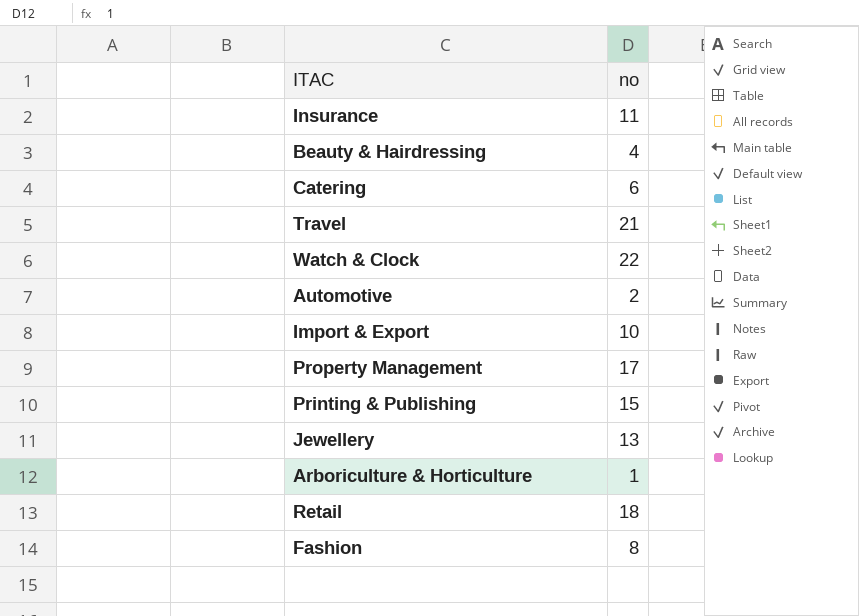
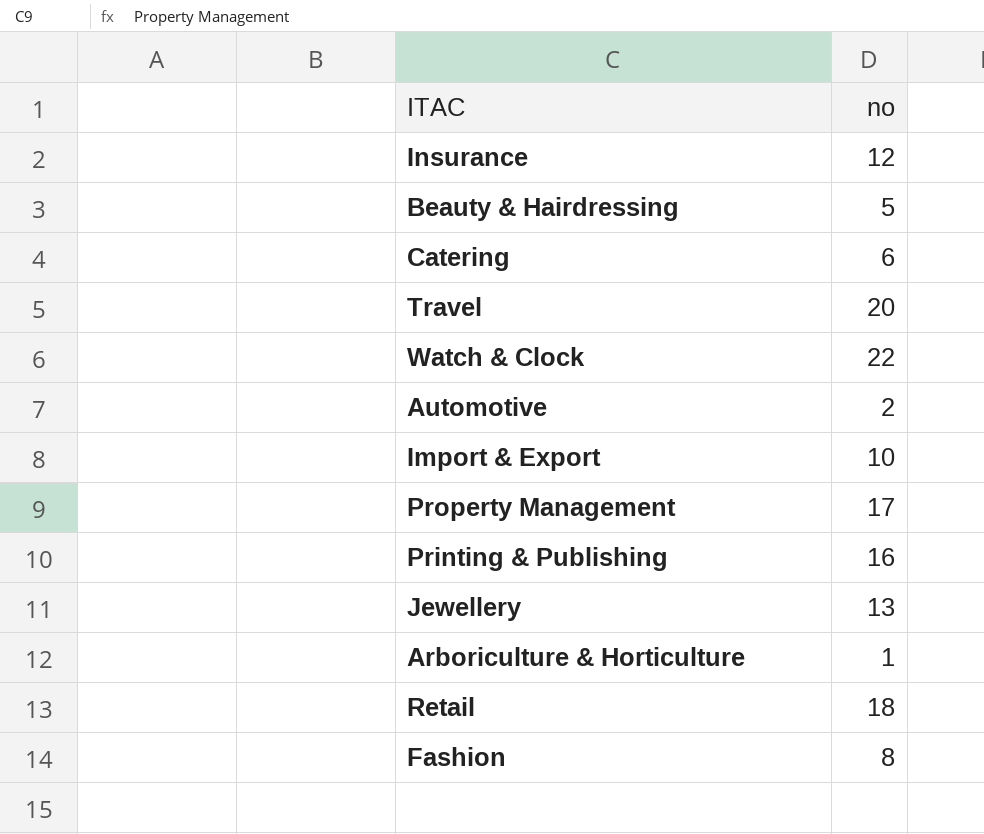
Insurance | no: 11 -> 12
Beauty & Hairdressing | no: 4 -> 5
Travel | no: 21 -> 20
Printing & Publishing | no: 15 -> 16

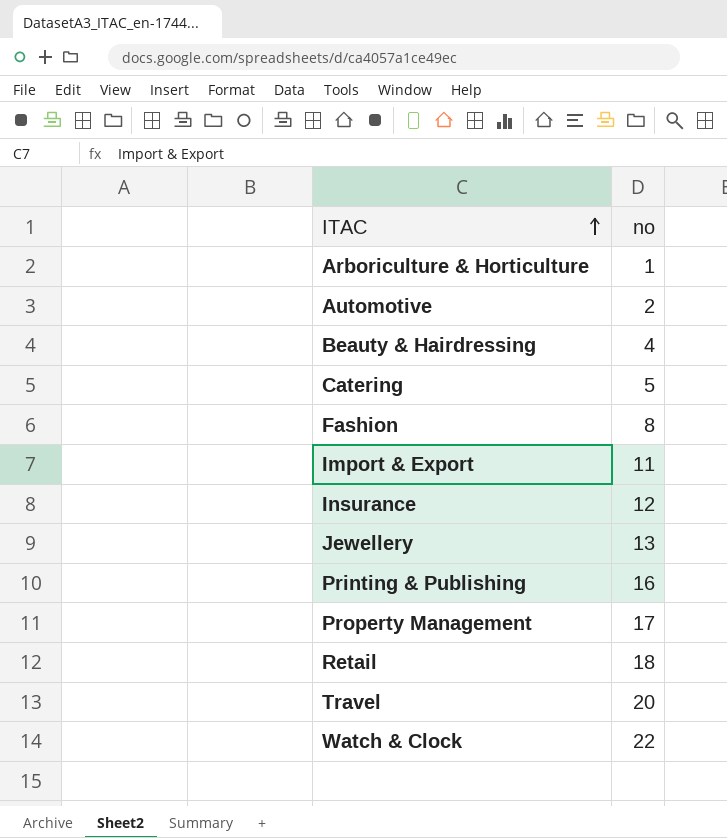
row order: none -> ITAC ascending
Beauty & Hairdressing | no: 5 -> 4
Catering | no: 6 -> 5
Import & Export | no: 10 -> 11

